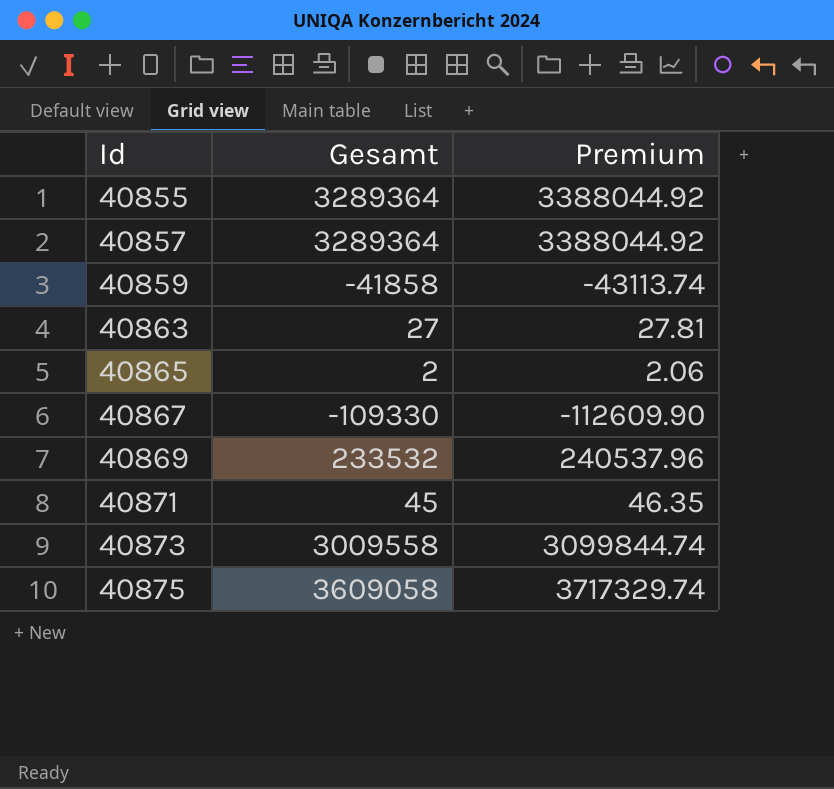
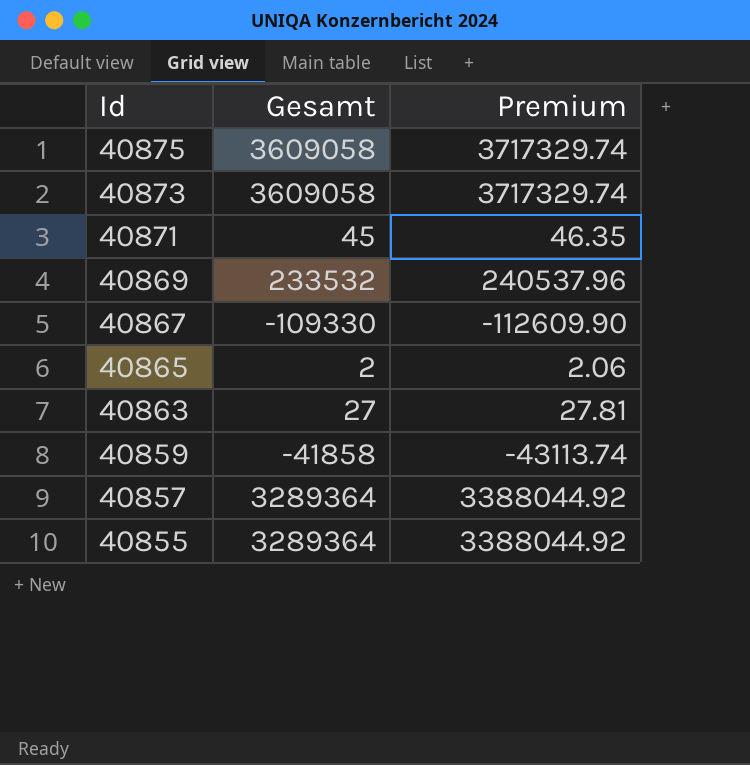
row order: Id ascending -> Id descending
40873 | Gesamt: 3009558 -> 3609058
40873 | Premium: 3099844.74 -> 3717329.74

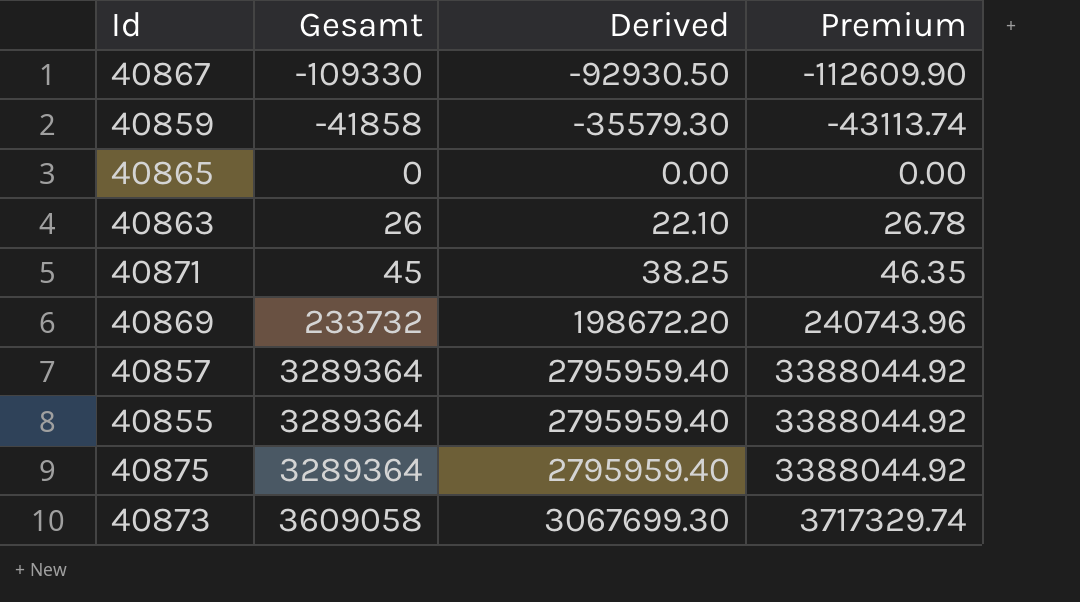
row order: Id descending -> Gesamt ascending
column Derived | formula: none -> [Gesamt] * 0.85
40865 | Gesamt: 2 -> 0
40865 | Premium: 2.06 -> 0.00
40863 | Gesamt: 27 -> 26
40863 | Premium: 27.81 -> 26.78
40869 | Gesamt: 233532 -> 233732
40869 | Premium: 240537.96 -> 240743.96
40875 | Gesamt: 3609058 -> 3289364
40875 | Premium: 3717329.74 -> 3388044.92

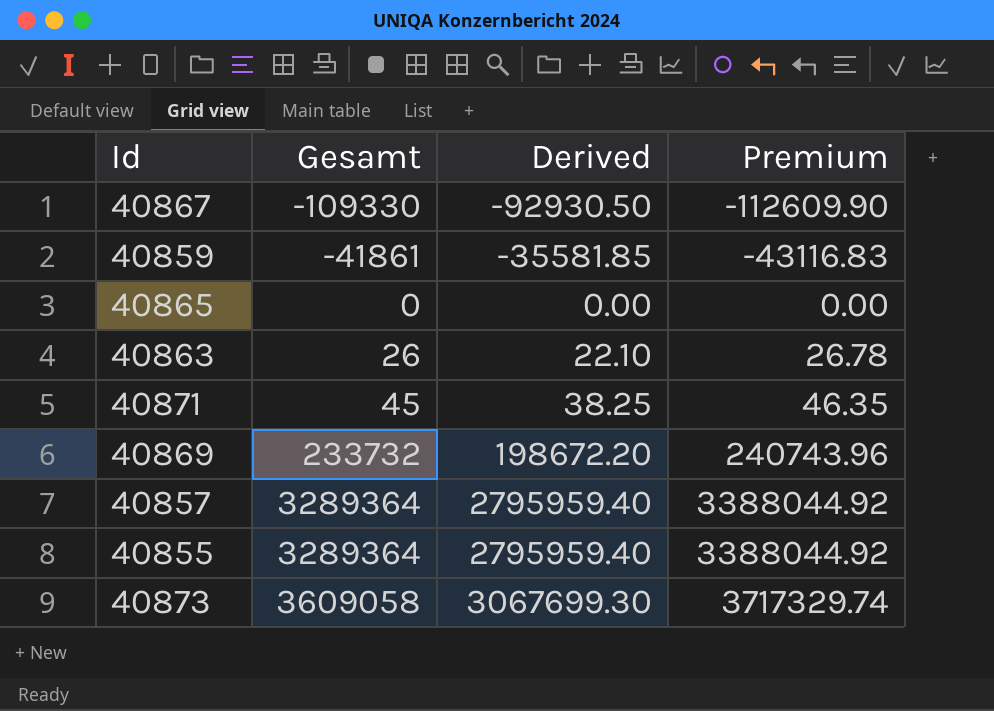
row 40875: 3289364 | 2795959.40 | 3388044.92 -> none
40859 | Gesamt: -41858 -> -41861
40859 | Derived: -35579.30 -> -35581.85
40859 | Premium: -43113.74 -> -43116.83

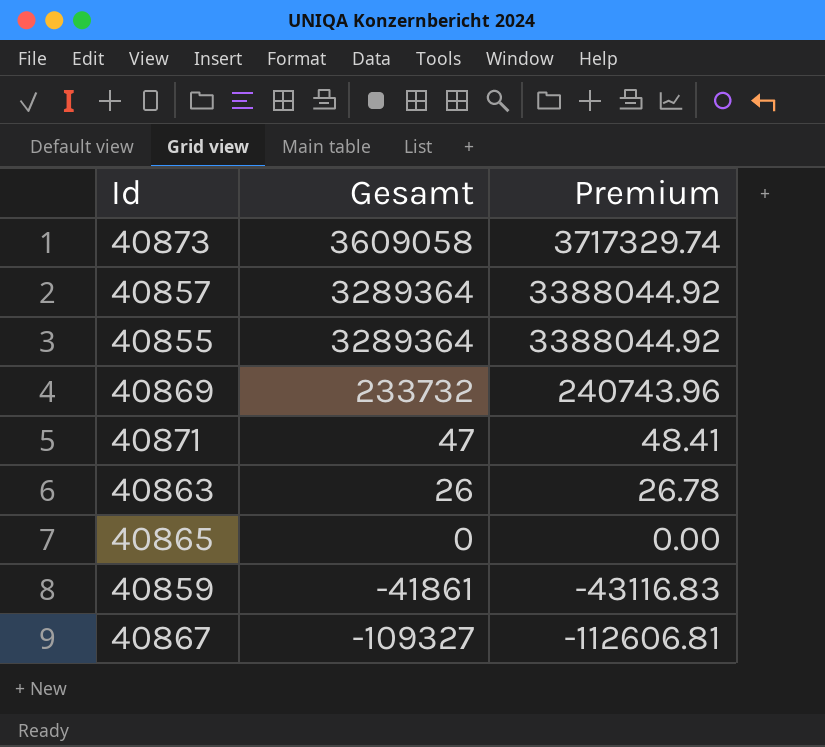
row order: Gesamt ascending -> Gesamt descending
column Derived | formula: [Gesamt] * 0.85 -> none
40871 | Gesamt: 45 -> 47
40871 | Premium: 46.35 -> 48.41
40867 | Gesamt: -109330 -> -109327
40867 | Premium: -112609.90 -> -112606.81

